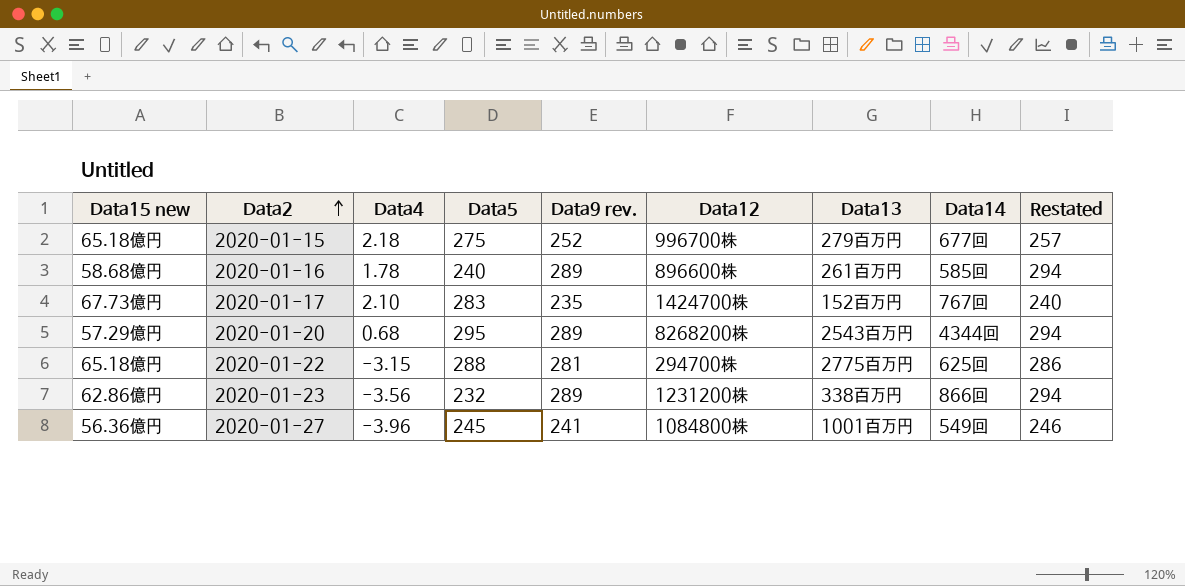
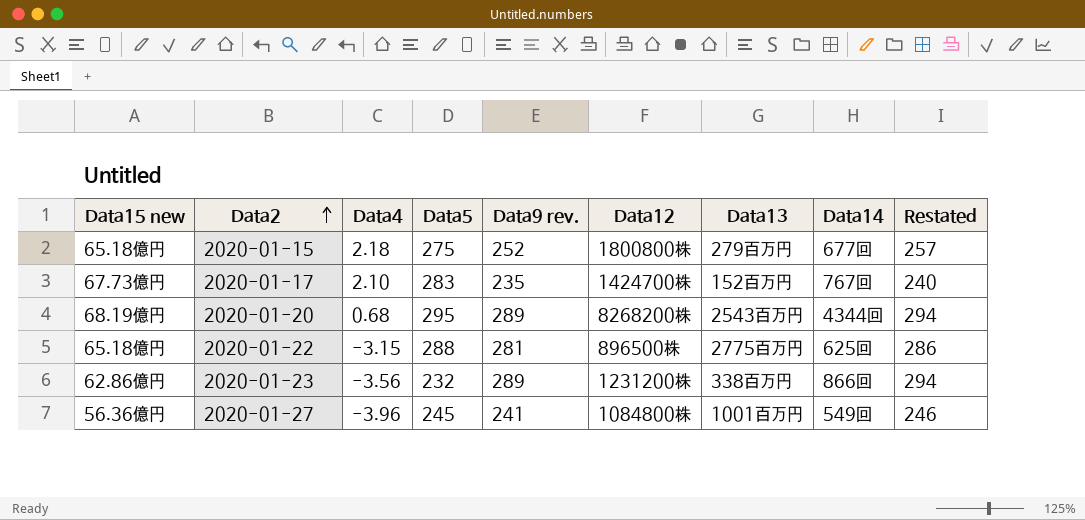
row 2020-01-16: 58.68億円 | 1.78 | 240 | 289 | 896600株 | 261百万円 | 585回 | 294 -> none
2020-01-15 | Data12: 996700株 -> 1800800株
2020-01-20 | Data15 new: 57.29億円 -> 68.19億円
2020-01-22 | Data12: 294700株 -> 896500株

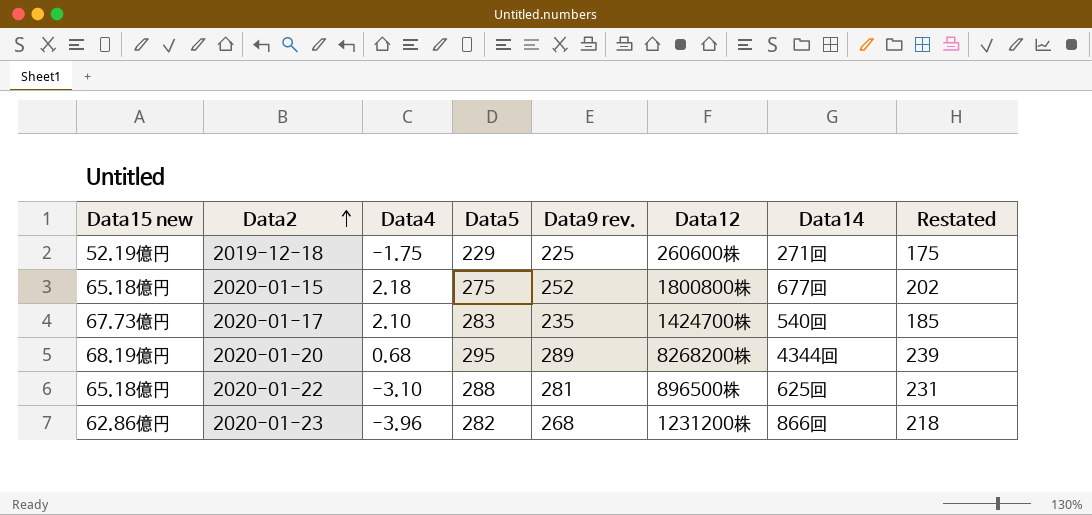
column Data13 | position: 7 -> none
column Restated | formula: [Data9 rev.] + 5 -> [Data9 rev.] - 50
row 2020-01-27: 56.36億円 | -3.96 | 245 | 241 | 1084800株 | 1001百万円 | 549回 | 246 -> none
row 2019-12-18: none -> 52.19億円 | -1.75 | 229 | 225 | 260600株 | 271回 | 175
2020-01-17 | Data14: 767回 -> 540回
2020-01-22 | Data4: -3.15 -> -3.10
2020-01-23 | Data4: -3.56 -> -3.96
2020-01-23 | Data5: 232 -> 282
2020-01-23 | Data9 rev.: 289 -> 268

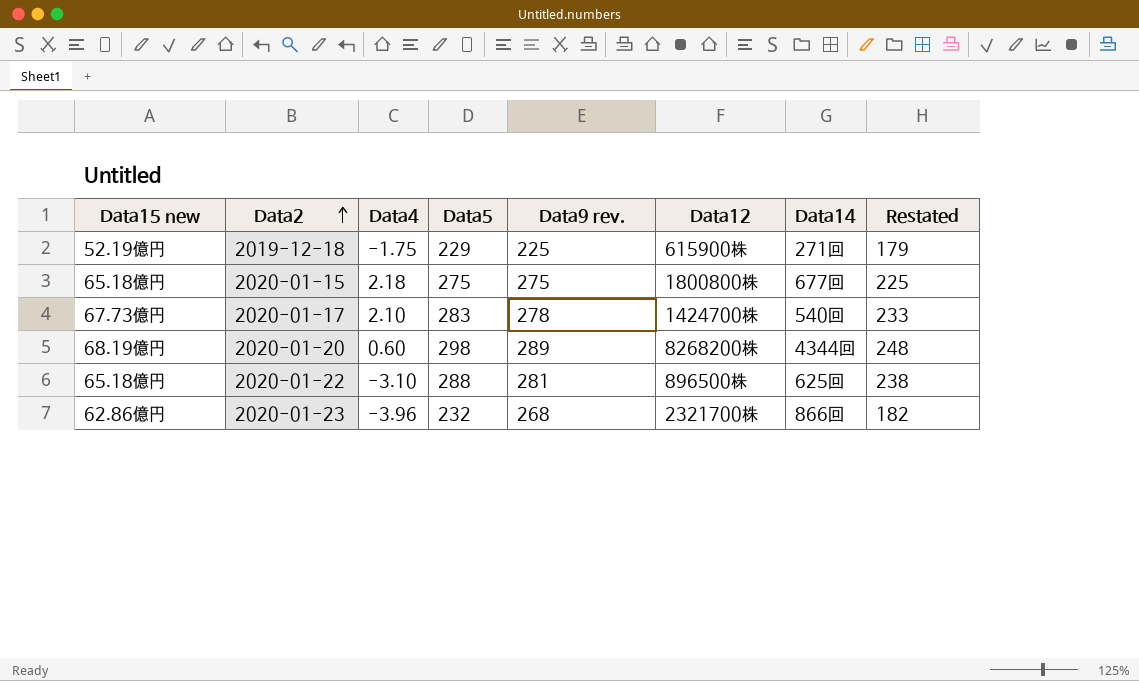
column Restated | formula: [Data9 rev.] - 50 -> [Data5] - 50
2019-12-18 | Data12: 260600株 -> 615900株
2020-01-15 | Data9 rev.: 252 -> 275
2020-01-17 | Data9 rev.: 235 -> 278
2020-01-20 | Data4: 0.68 -> 0.60
2020-01-20 | Data5: 295 -> 298
2020-01-23 | Data5: 282 -> 232
2020-01-23 | Data12: 1231200株 -> 2321700株

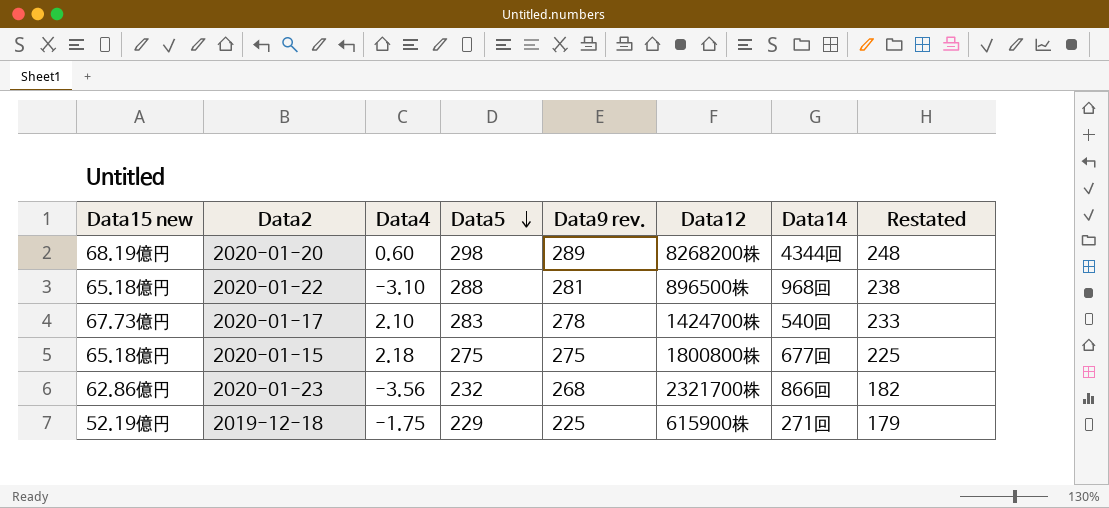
row order: Data2 ascending -> Data5 descending
2020-01-22 | Data14: 625回 -> 968回
2020-01-23 | Data4: -3.96 -> -3.56

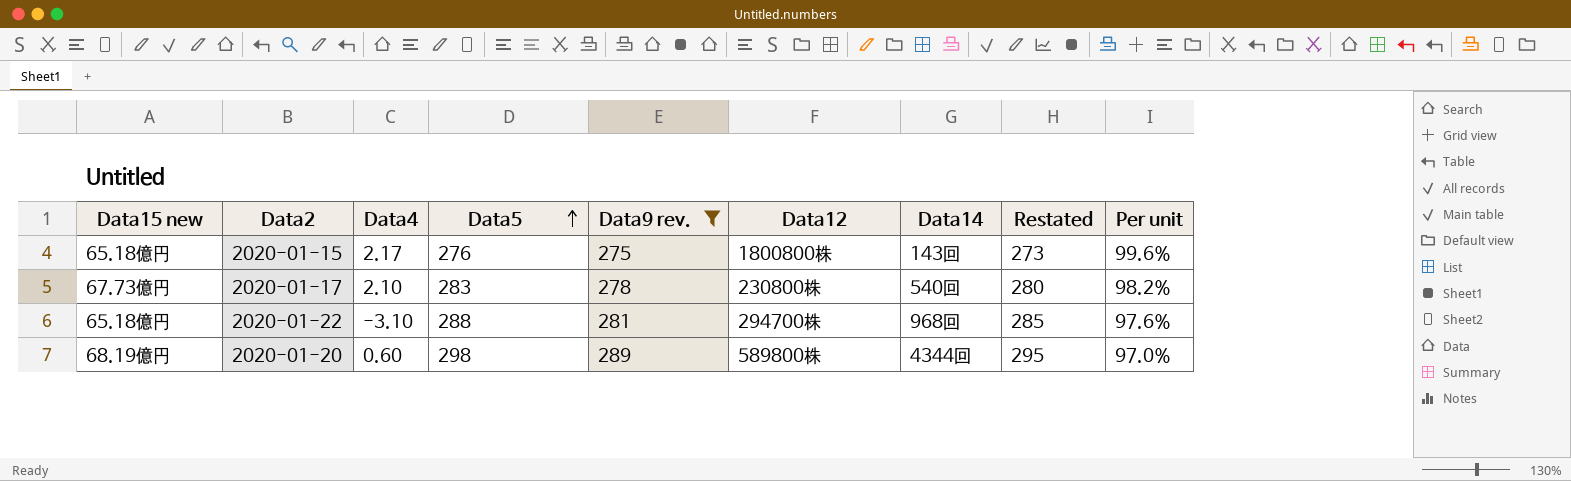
filter: none -> Data9 rev. >= 275
row order: Data5 descending -> Data5 ascending
column Restated | formula: [Data5] - 50 -> [Data5] - 3
column Per unit | formula: none -> [Data9 rev.] / [Data5]
2020-01-15 | Data4: 2.18 -> 2.17
2020-01-15 | Data5: 275 -> 276
2020-01-15 | Data14: 677回 -> 143回
2020-01-17 | Data12: 1424700株 -> 230800株
2020-01-22 | Data12: 896500株 -> 294700株
2020-01-20 | Data12: 8268200株 -> 589800株

